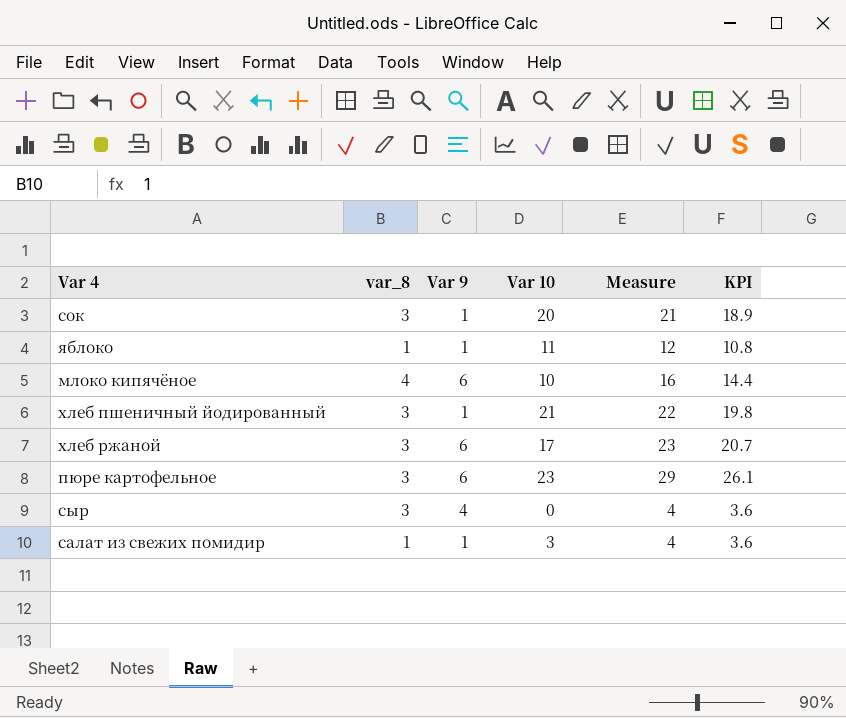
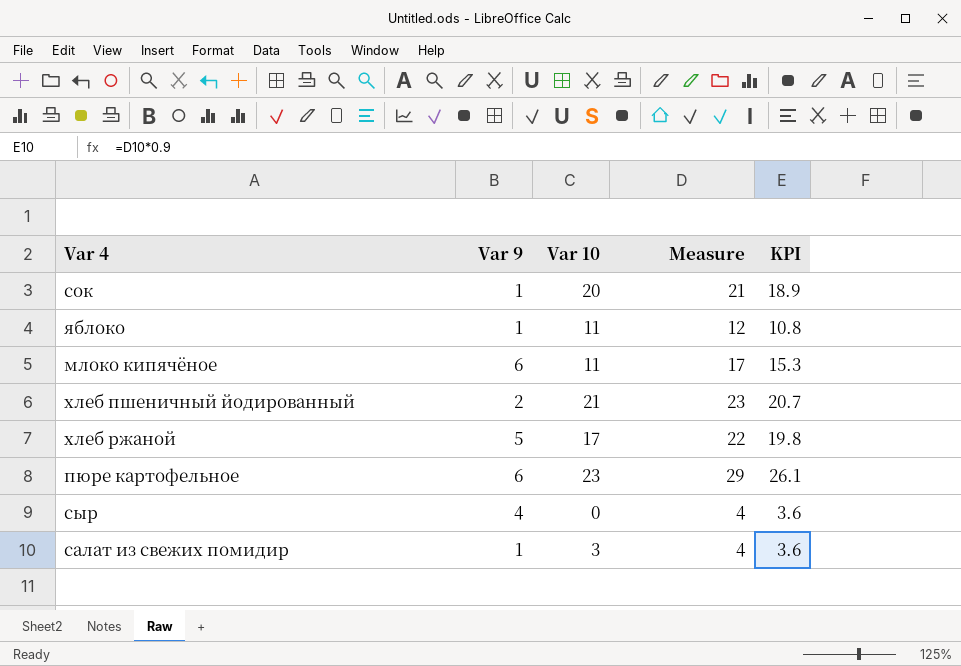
column var_8 | position: 2 -> none
млоко кипячёное | Var 10: 10 -> 11
млоко кипячёное | Measure: 16 -> 17
млоко кипячёное | KPI: 14.4 -> 15.3
хлеб пшеничный йодированный | Var 9: 1 -> 2
хлеб пшеничный йодированный | Measure: 22 -> 23
хлеб пшеничный йодированный | KPI: 19.8 -> 20.7
хлеб ржаной | Var 9: 6 -> 5
хлеб ржаной | Measure: 23 -> 22
хлеб ржаной | KPI: 20.7 -> 19.8

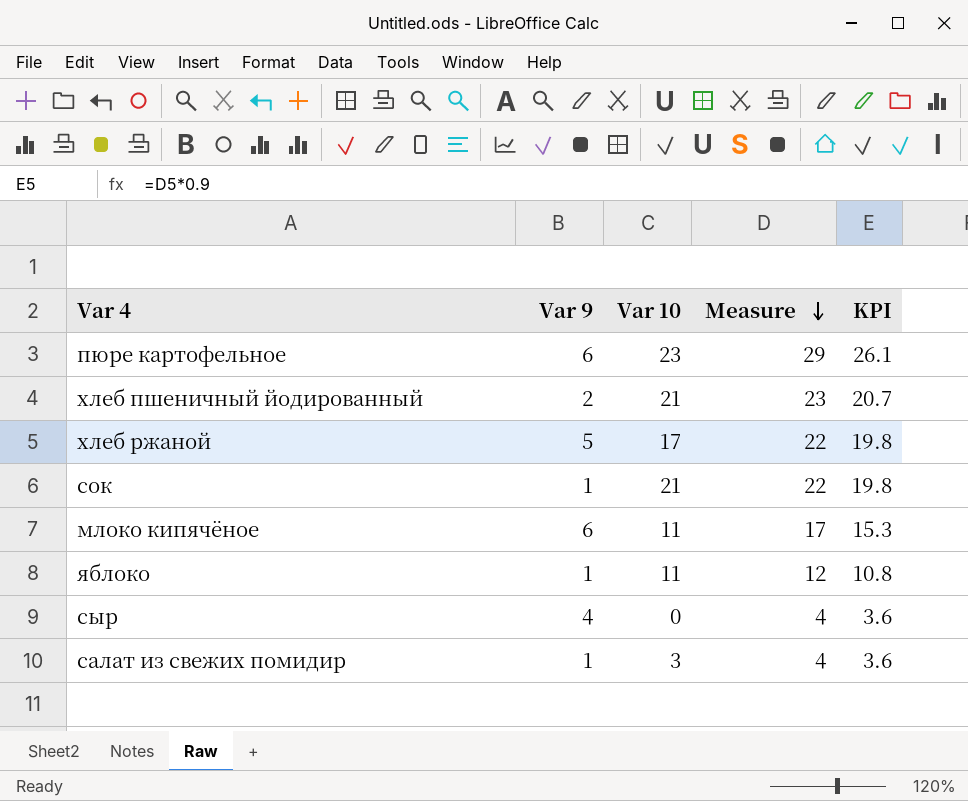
row order: none -> Measure descending
сок | Var 10: 20 -> 21
сок | Measure: 21 -> 22
сок | KPI: 18.9 -> 19.8

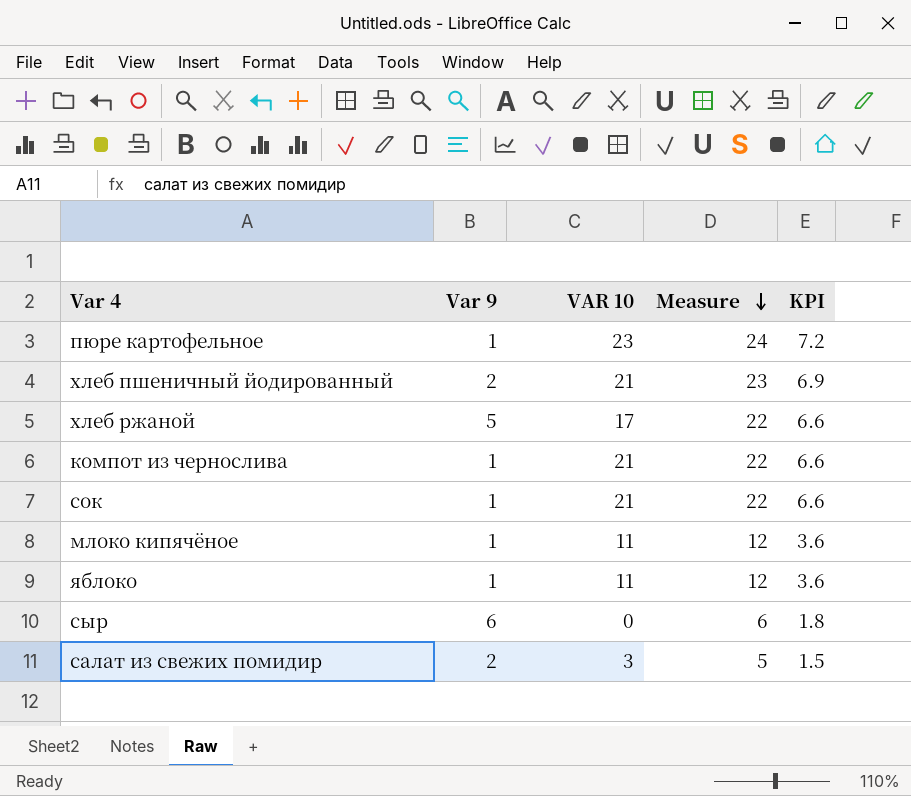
column name: Var 10 -> VAR 10
column KPI | formula: [Measure] * 0.9 -> [Measure] * 0.3
пюре картофельное | Var 9: 6 -> 1
пюре картофельное | Measure: 29 -> 24
row компот из чернослива: none -> 1 | 21 | 22 | 6.6
млоко кипячёное | Var 9: 6 -> 1
млоко кипячёное | Measure: 17 -> 12
сыр | Var 9: 4 -> 6
сыр | Measure: 4 -> 6
салат из свежих помидир | Var 9: 1 -> 2
салат из свежих помидир | Measure: 4 -> 5

